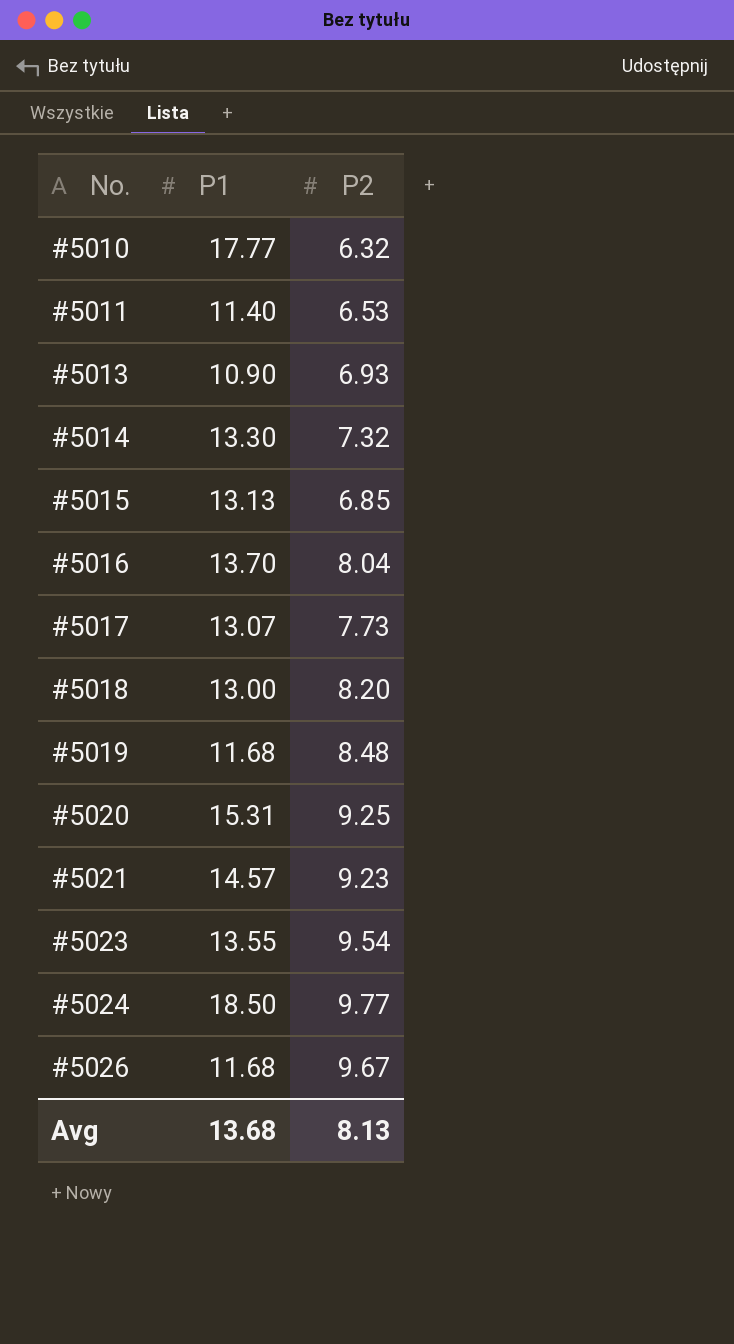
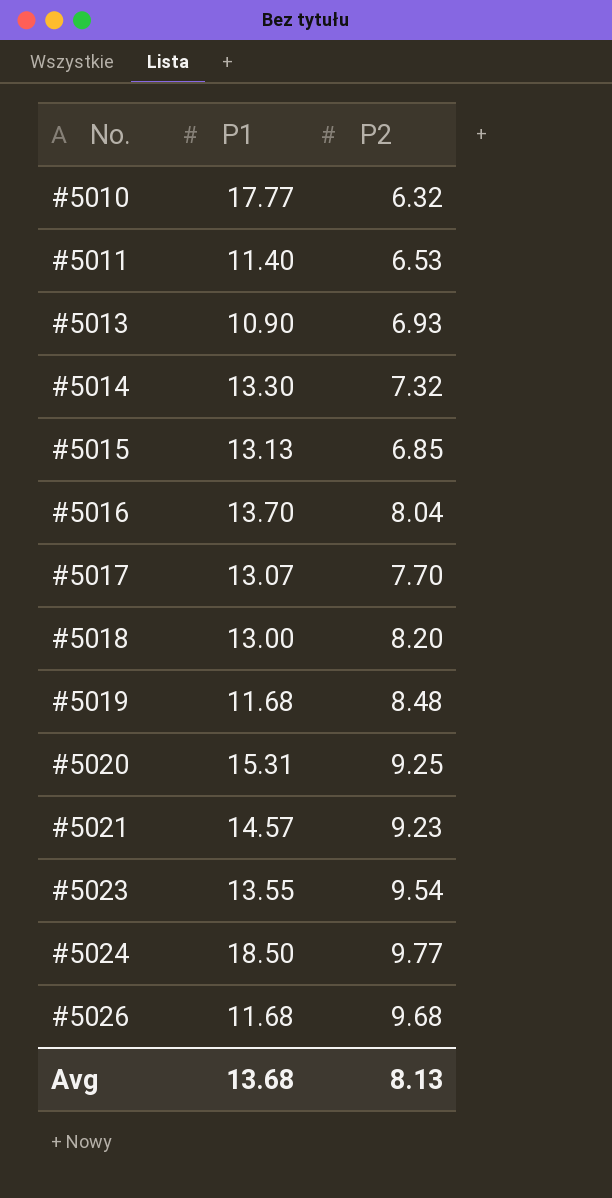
#5017 | P2: 7.73 -> 7.70
#5026 | P2: 9.67 -> 9.68

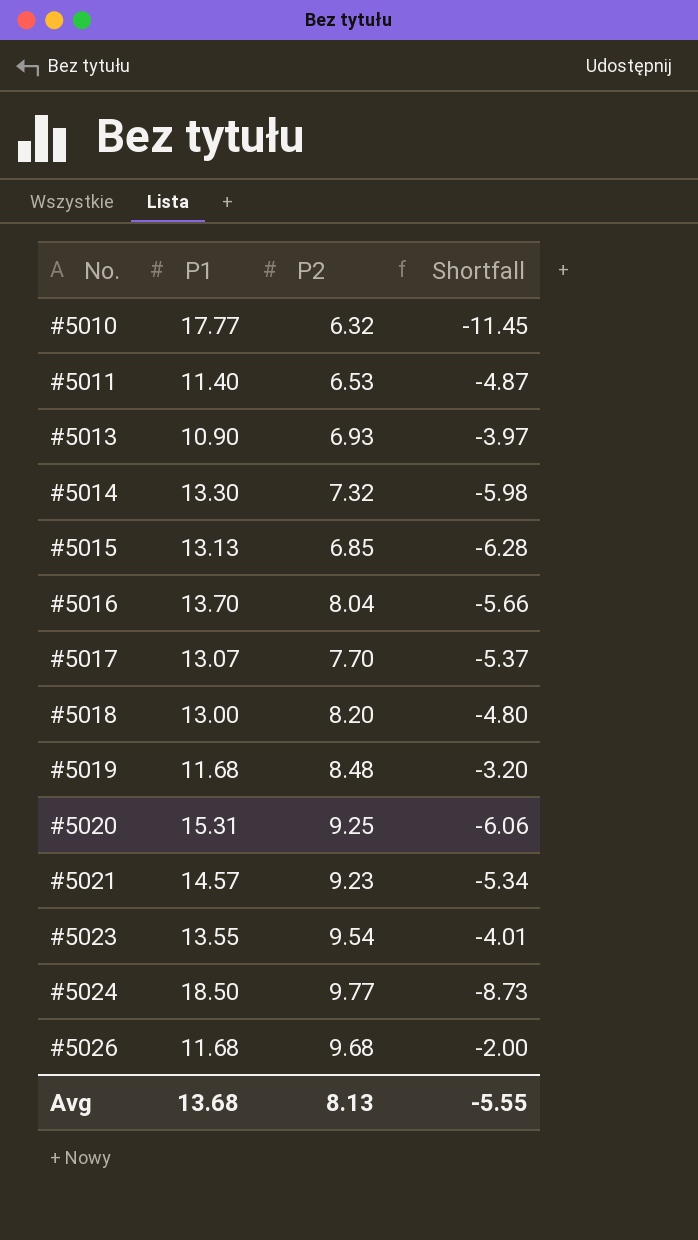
column Shortfall | formula: none -> [P2] - [P1]

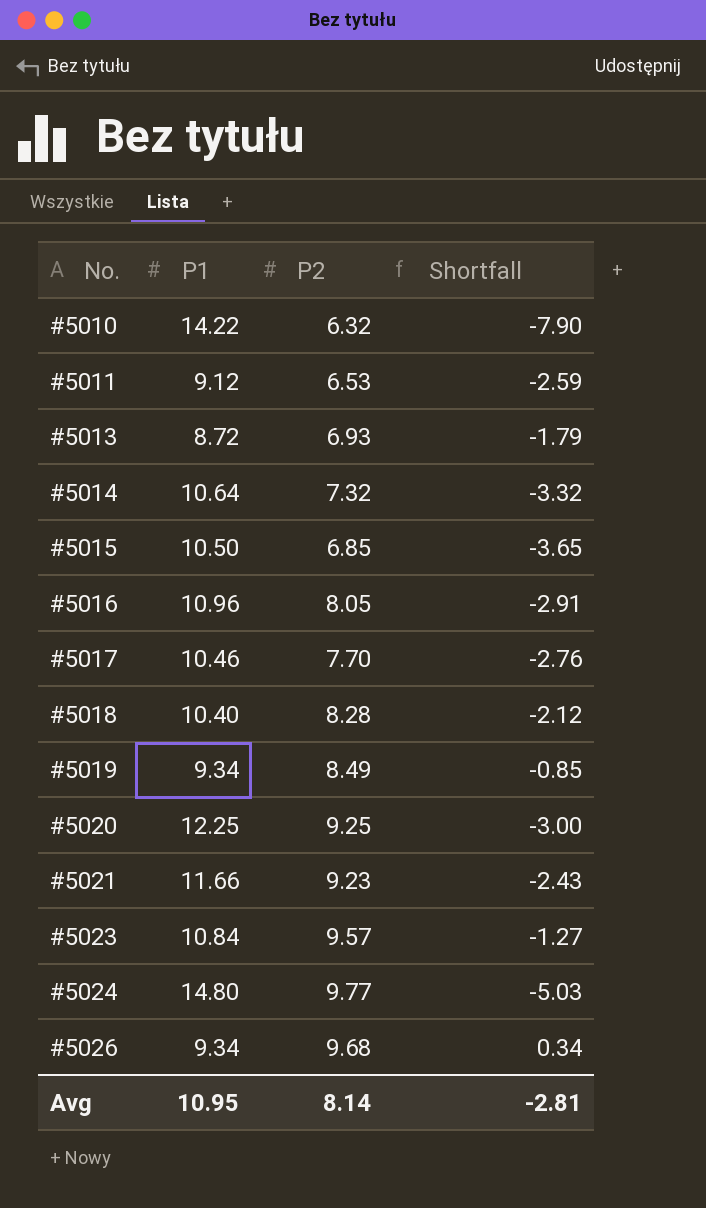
#5010 | P1: 17.77 -> 14.22
#5010 | Shortfall: -11.45 -> -7.90
#5011 | P1: 11.40 -> 9.12
#5011 | Shortfall: -4.87 -> -2.59
#5013 | P1: 10.90 -> 8.72
#5013 | Shortfall: -3.97 -> -1.79
#5014 | P1: 13.30 -> 10.64
#5014 | Shortfall: -5.98 -> -3.32
#5015 | P1: 13.13 -> 10.50
#5015 | Shortfall: -6.28 -> -3.65
#5016 | P1: 13.70 -> 10.96
#5016 | P2: 8.04 -> 8.05
#5016 | Shortfall: -5.66 -> -2.91
#5017 | P1: 13.07 -> 10.46
#5017 | Shortfall: -5.37 -> -2.76
#5018 | P1: 13.00 -> 10.40
#5018 | P2: 8.20 -> 8.28
#5018 | Shortfall: -4.80 -> -2.12
#5019 | P1: 11.68 -> 9.34
#5019 | P2: 8.48 -> 8.49
#5019 | Shortfall: -3.20 -> -0.85
#5020 | P1: 15.31 -> 12.25
#5020 | Shortfall: -6.06 -> -3.00
#5021 | P1: 14.57 -> 11.66
#5021 | Shortfall: -5.34 -> -2.43
#5023 | P1: 13.55 -> 10.84
#5023 | P2: 9.54 -> 9.57
#5023 | Shortfall: -4.01 -> -1.27
#5024 | P1: 18.50 -> 14.80
#5024 | Shortfall: -8.73 -> -5.03
#5026 | P1: 11.68 -> 9.34
#5026 | Shortfall: -2.00 -> 0.34
Avg | P1: 13.68 -> 10.95
Avg | P2: 8.13 -> 8.14
Avg | Shortfall: -5.55 -> -2.81

